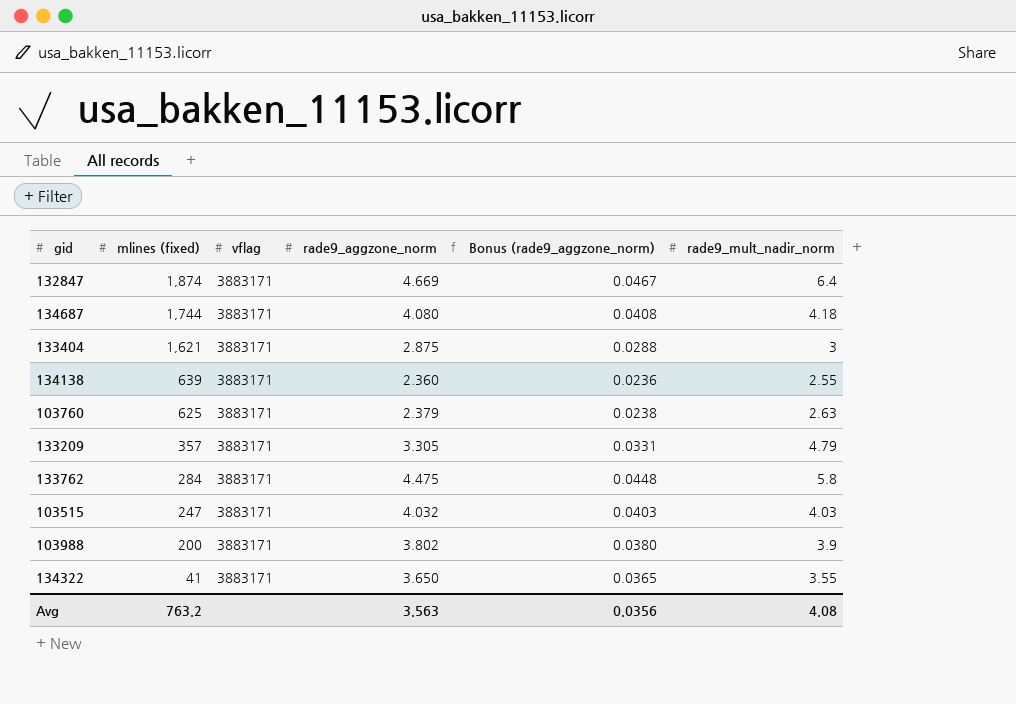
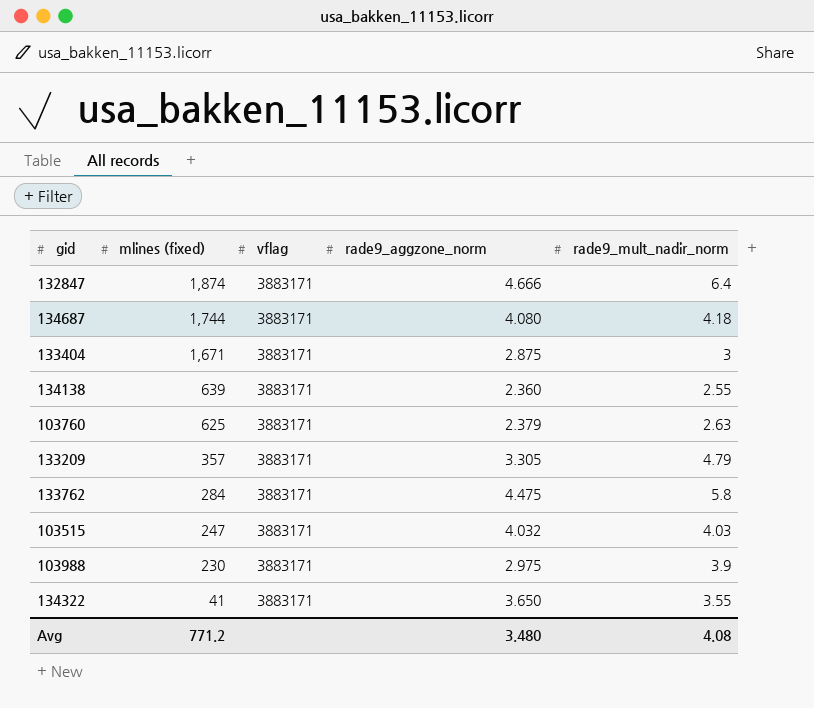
column Bonus (rade9_aggzone_norm) | formula: [rade9_aggzone_norm] * 0.01 -> none
132847 | rade9_aggzone_norm: 4.669 -> 4.666
133404 | mlines (fixed): 1,621 -> 1,671
103988 | mlines (fixed): 200 -> 230
103988 | rade9_aggzone_norm: 3.802 -> 2.975
Avg | mlines (fixed): 763.2 -> 771.2
Avg | rade9_aggzone_norm: 3.563 -> 3.480

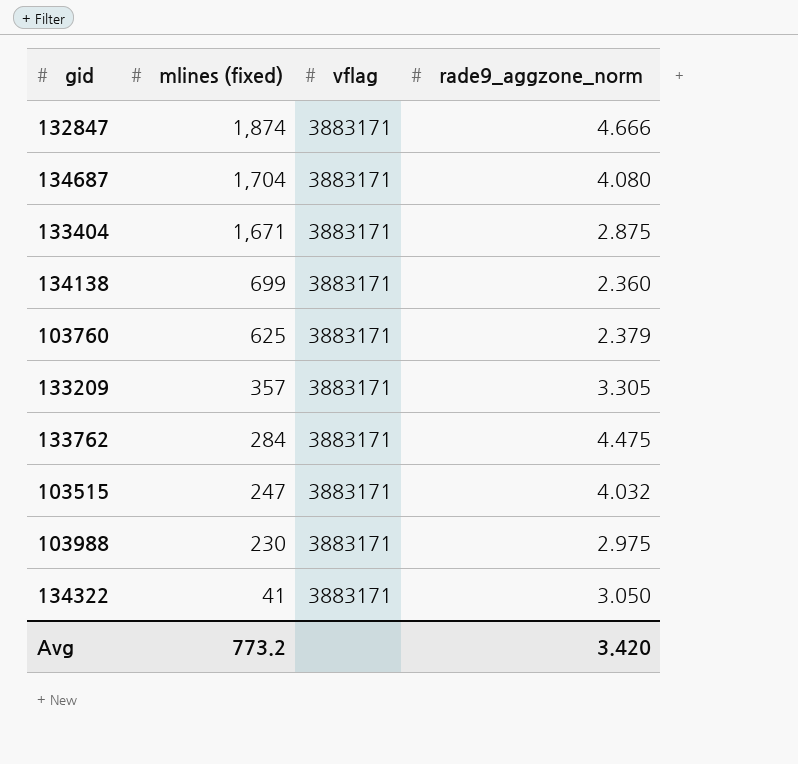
column rade9_mult_nadir_norm | position: 5 -> none
134687 | mlines (fixed): 1,744 -> 1,704
134138 | mlines (fixed): 639 -> 699
134322 | rade9_aggzone_norm: 3.650 -> 3.050
Avg | mlines (fixed): 771.2 -> 773.2
Avg | rade9_aggzone_norm: 3.480 -> 3.420

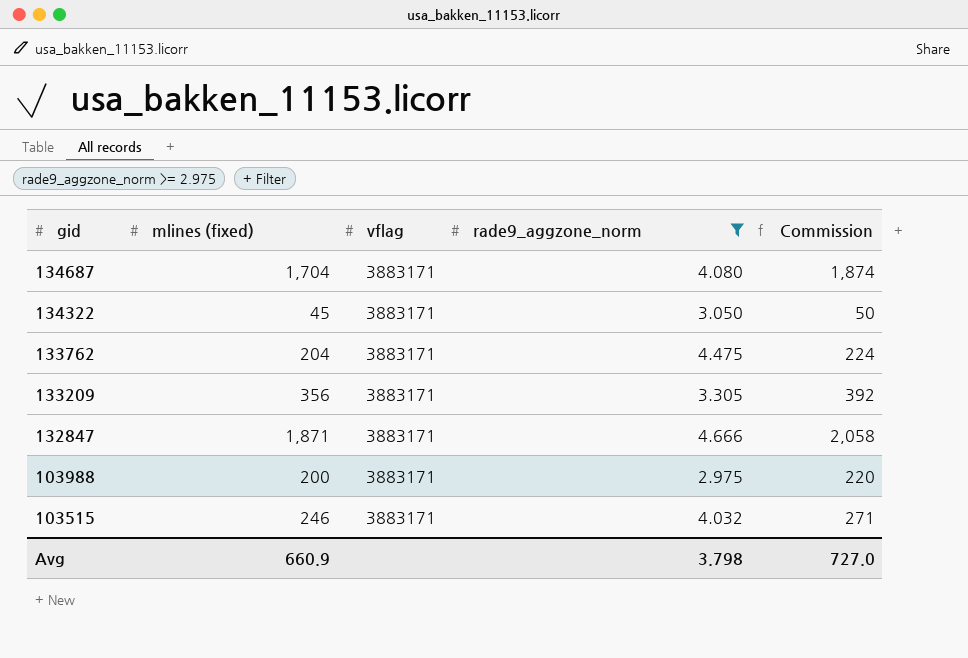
filter: none -> rade9_aggzone_norm >= 2.975
row order: mlines (fixed) descending -> gid descending
column Commission | formula: none -> [mlines (fixed)] * 1.1
134322 | mlines (fixed): 41 -> 45
133762 | mlines (fixed): 284 -> 204
133209 | mlines (fixed): 357 -> 356
132847 | mlines (fixed): 1,874 -> 1,871
103988 | mlines (fixed): 230 -> 200
103515 | mlines (fixed): 247 -> 246
Avg | mlines (fixed): 773.2 -> 660.9
Avg | rade9_aggzone_norm: 3.420 -> 3.798

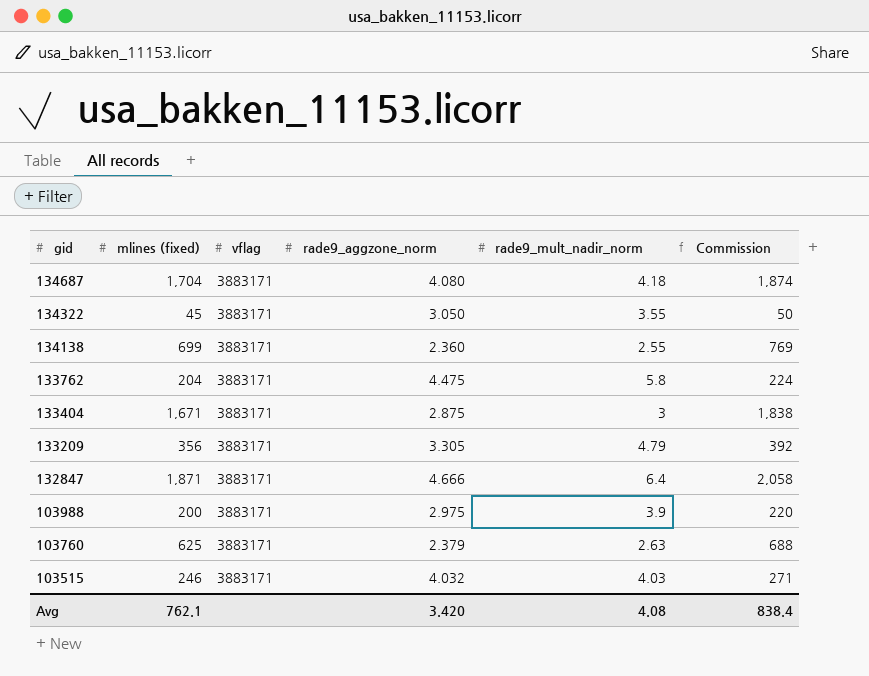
filter: rade9_aggzone_norm >= 2.975 -> none
column rade9_mult_nadir_norm | position: none -> 5
Avg | mlines (fixed): 660.9 -> 762.1
Avg | rade9_aggzone_norm: 3.798 -> 3.420
Avg | Commission: 727.0 -> 838.4

